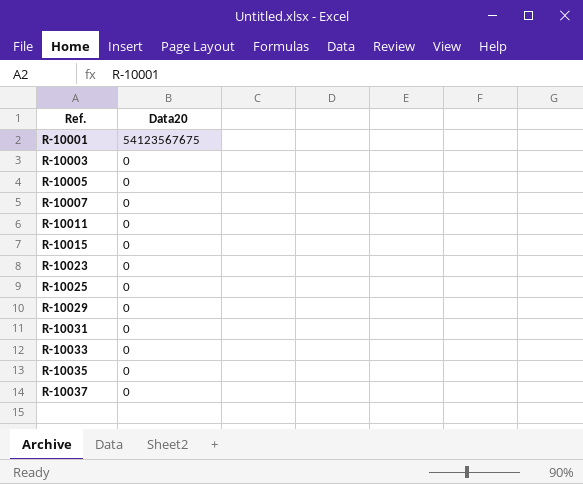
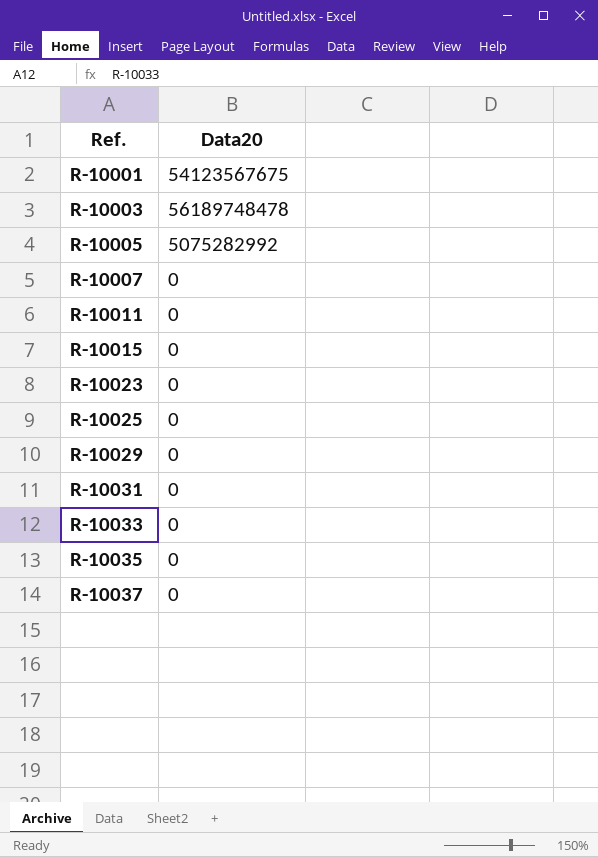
R-10003 | Data20: 0 -> 56189748478
R-10005 | Data20: 0 -> 5075282992

